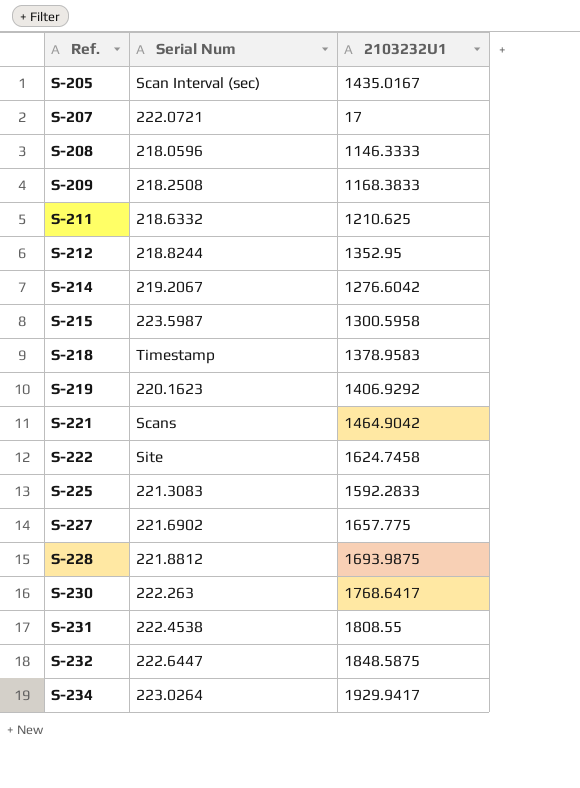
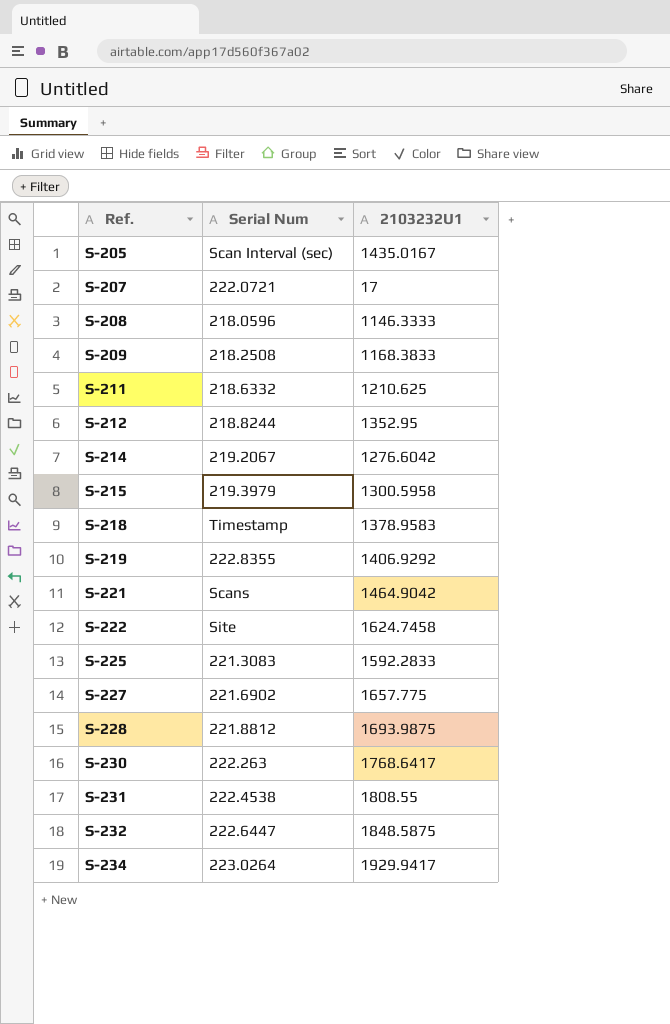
S-215 | Serial Num: 223.5987 -> 219.3979
S-219 | Serial Num: 220.1623 -> 222.8355

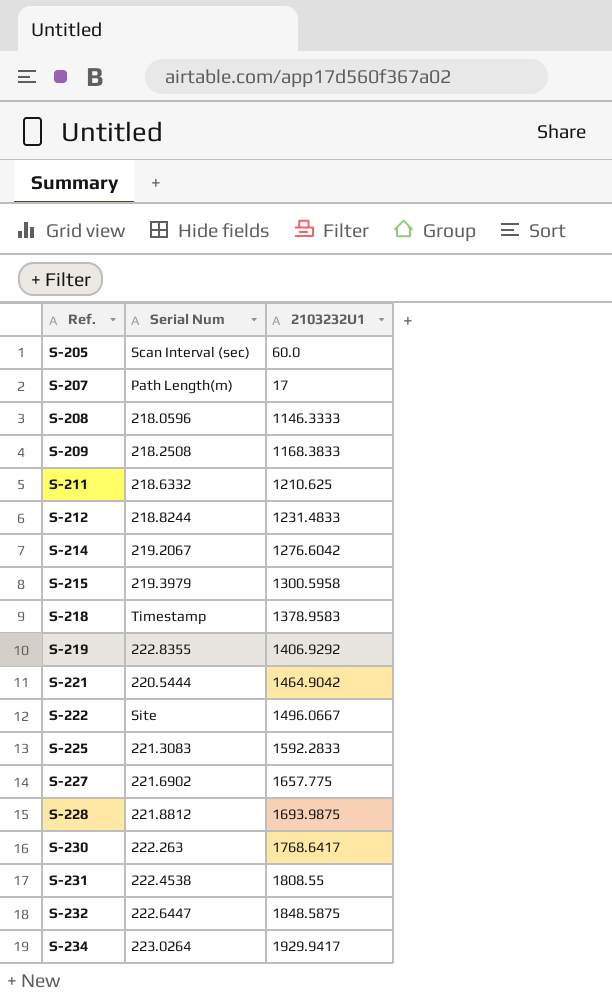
S-205 | 2103232U1: 1435.0167 -> 60.0
S-207 | Serial Num: 222.0721 -> Path Length(m)
S-212 | 2103232U1: 1352.95 -> 1231.4833
S-221 | Serial Num: Scans -> 220.5444
S-222 | 2103232U1: 1624.7458 -> 1496.0667

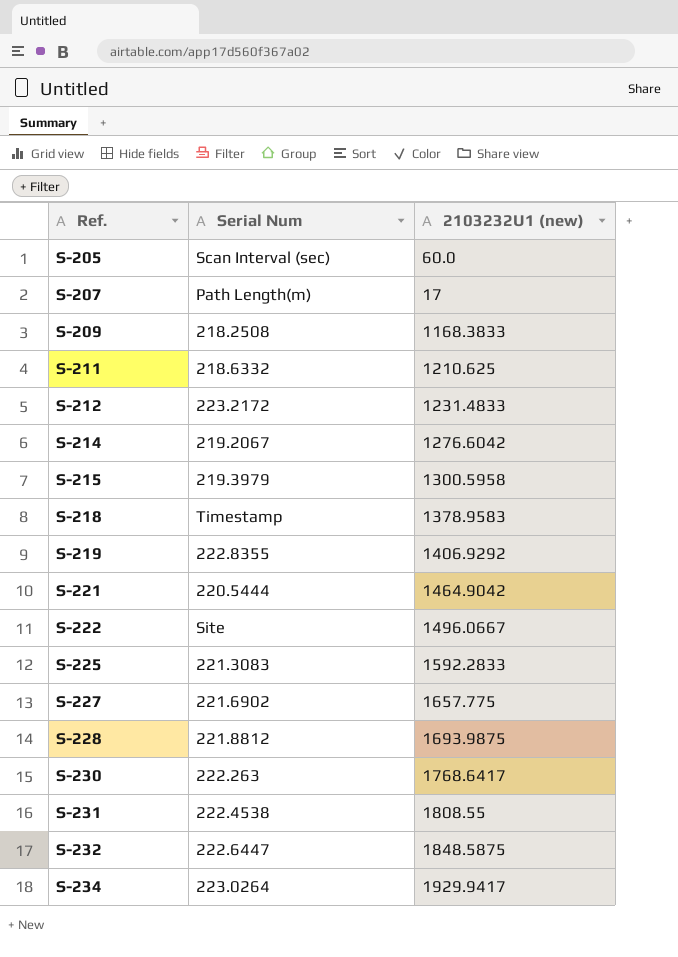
column name: 2103232U1 -> 2103232U1 (new)
row S-208: 218.0596 | 1146.3333 -> none
S-212 | Serial Num: 218.8244 -> 223.2172

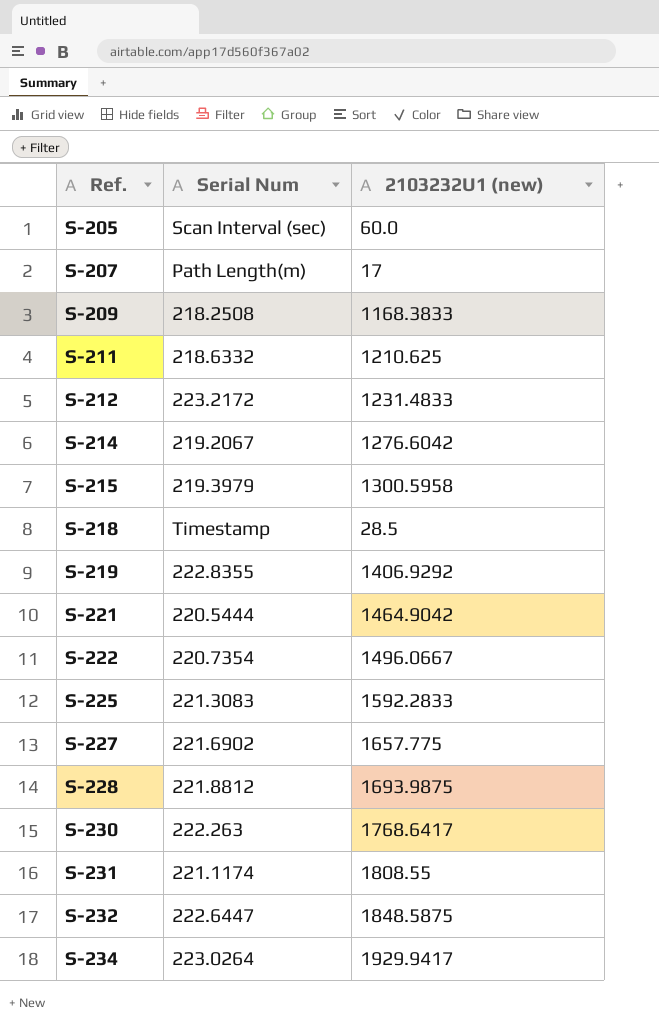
S-218 | 2103232U1 (new): 1378.9583 -> 28.5
S-222 | Serial Num: Site -> 220.7354
S-231 | Serial Num: 222.4538 -> 221.1174

